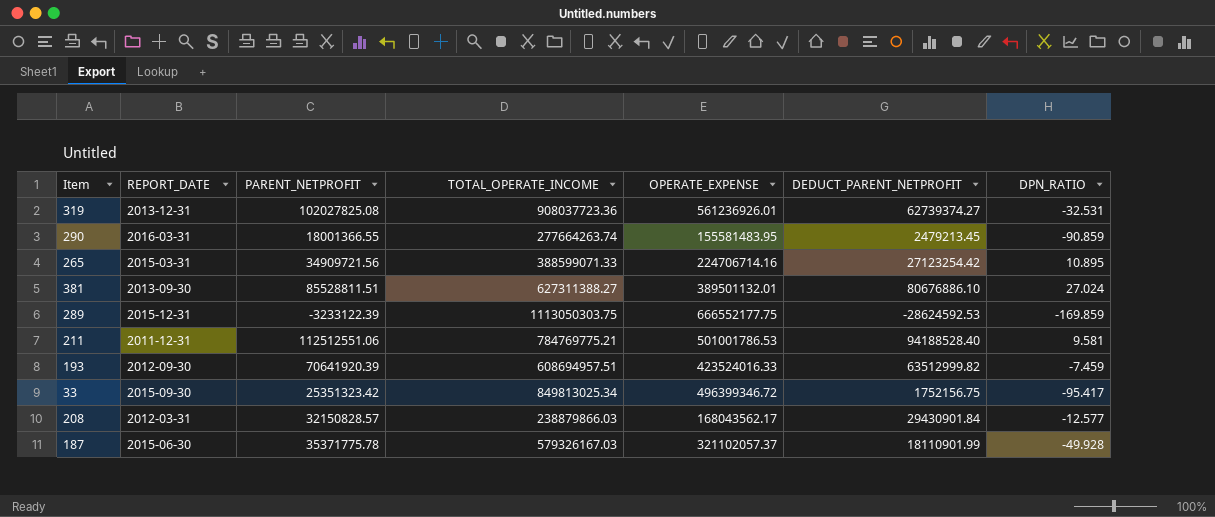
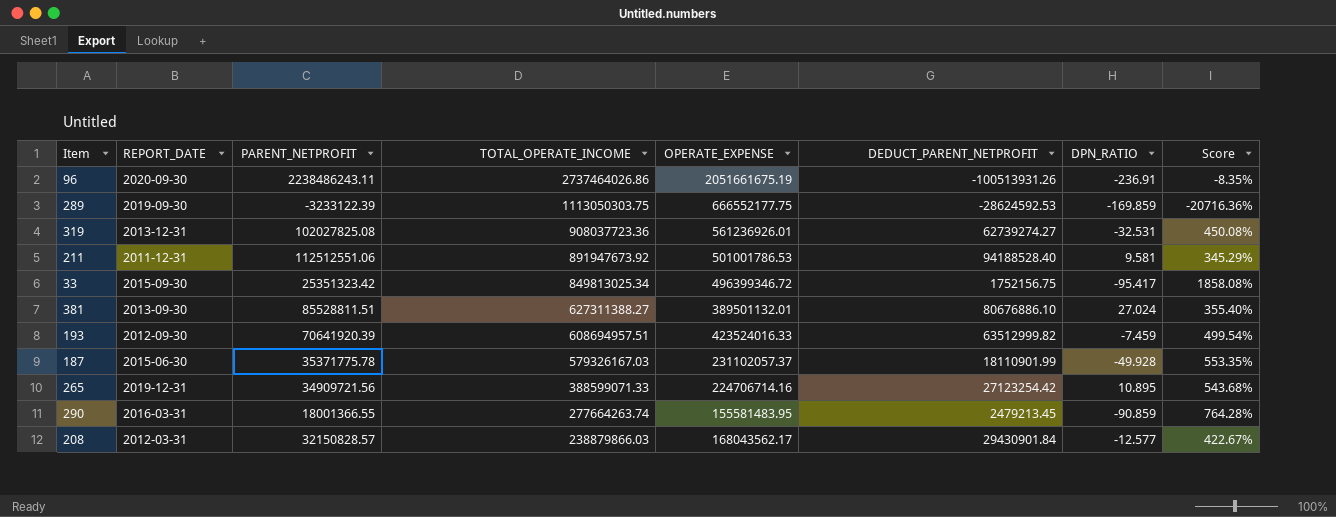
row order: none -> TOTAL_OPERATE_INCOME descending
column Score | formula: none -> ([OPERATE_EXPENSE] - [PARENT_NETPROFIT]) / [PARENT_NETPROFIT]
row 96: none -> 2020-09-30 | 2238486243.11 | 2737464026.86 | 2051661675.19 | -100513931.26 | -236.91 | -8.35%
289 | REPORT_DATE: 2015-12-31 -> 2019-09-30
319 | DEDUCT_PARENT_NETPROFIT: 62739374.27 -> 62739274.27
211 | TOTAL_OPERATE_INCOME: 784769775.21 -> 891947673.92
187 | OPERATE_EXPENSE: 321102057.37 -> 231102057.37
265 | REPORT_DATE: 2015-03-31 -> 2019-12-31

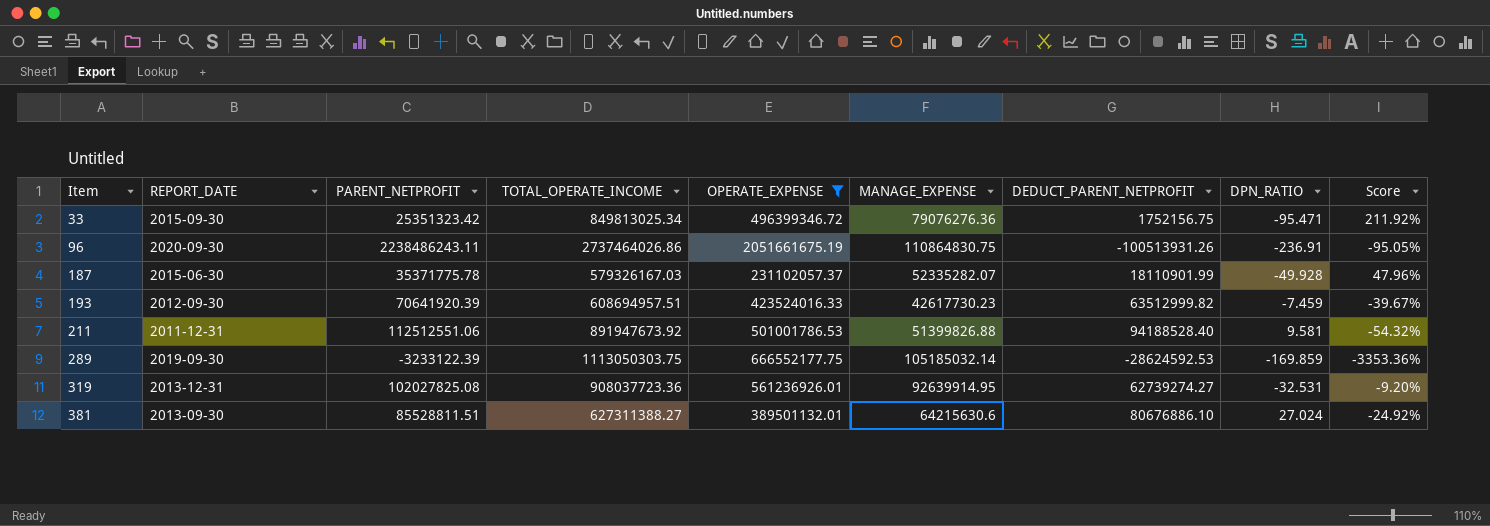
filter: none -> OPERATE_EXPENSE >= 231102057.37
row order: TOTAL_OPERATE_INCOME descending -> Item ascending
column MANAGE_EXPENSE | position: none -> 6
column Score | formula: ([OPERATE_EXPENSE] - [PARENT_NETPROFIT]) / [PARENT_NETPROFIT] -> ([MANAGE_EXPENSE] - [PARENT_NETPROFIT]) / [PARENT_NETPROFIT]
33 | DPN_RATIO: -95.417 -> -95.471

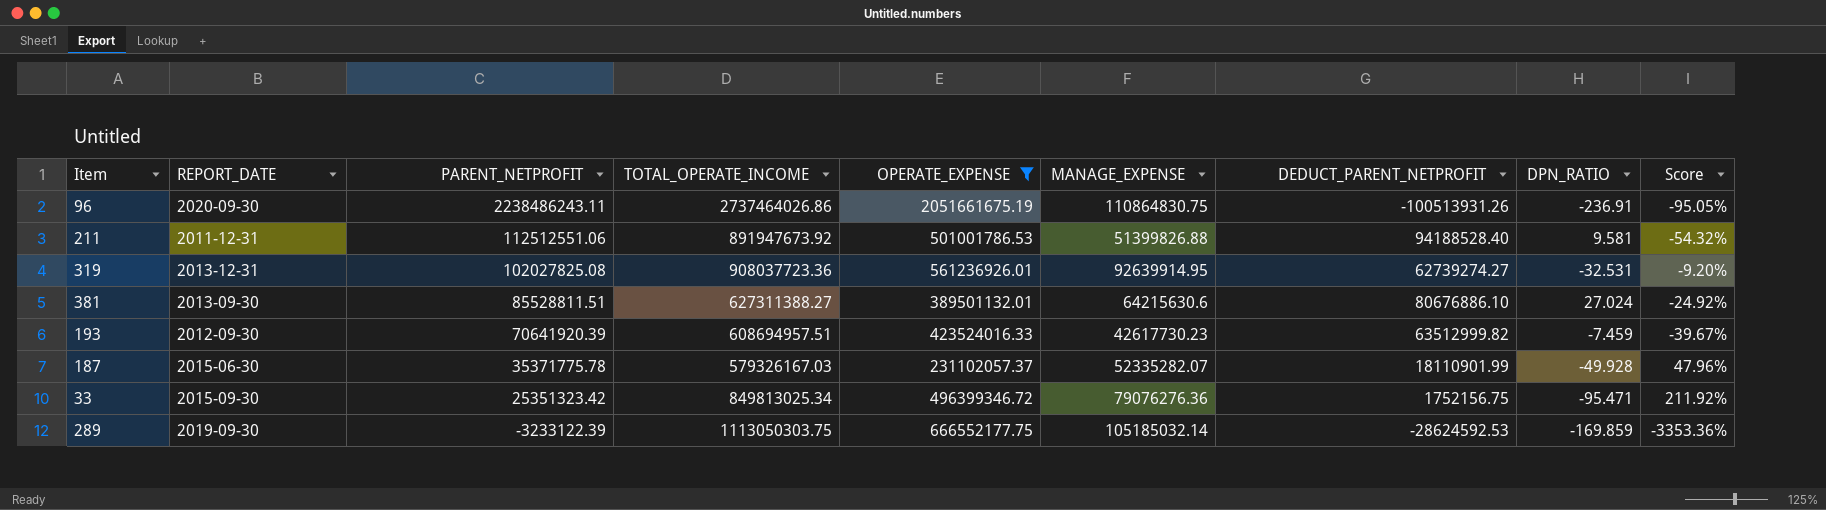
row order: Item ascending -> PARENT_NETPROFIT descending

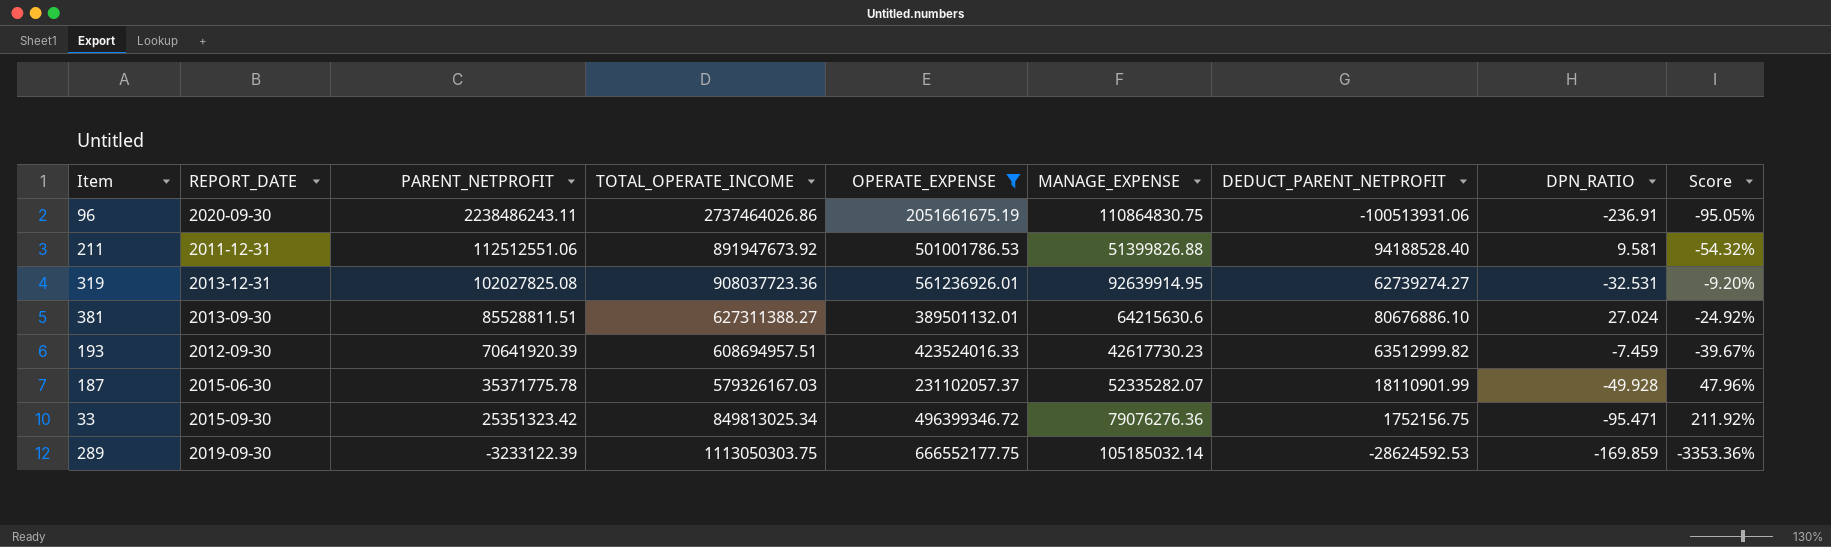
96 | DEDUCT_PARENT_NETPROFIT: -100513931.26 -> -100513931.06

